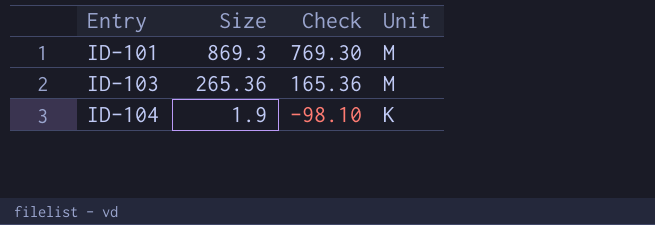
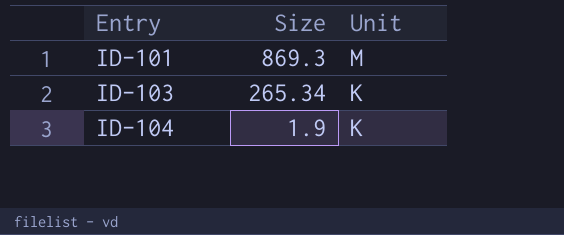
column Check | formula: [Size] - 100 -> none
ID-103 | Size: 265.36 -> 265.34
ID-103 | Unit: M -> K

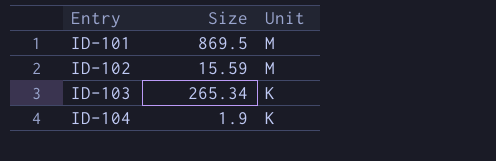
ID-101 | Size: 869.3 -> 869.5
row ID-102: none -> 15.59 | M

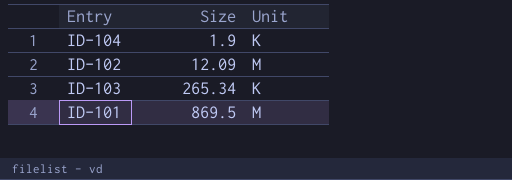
row order: Entry ascending -> Size ascending
ID-102 | Size: 15.59 -> 12.09

